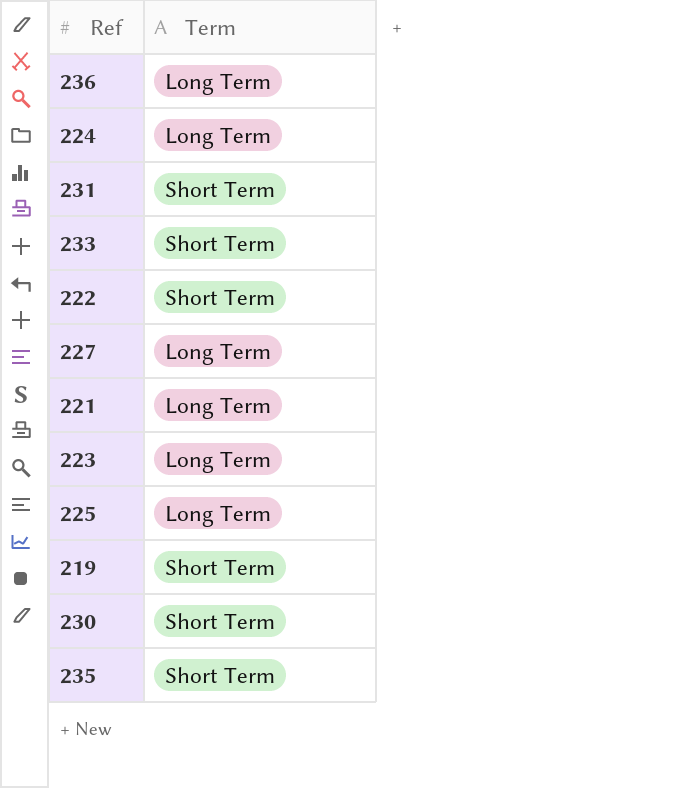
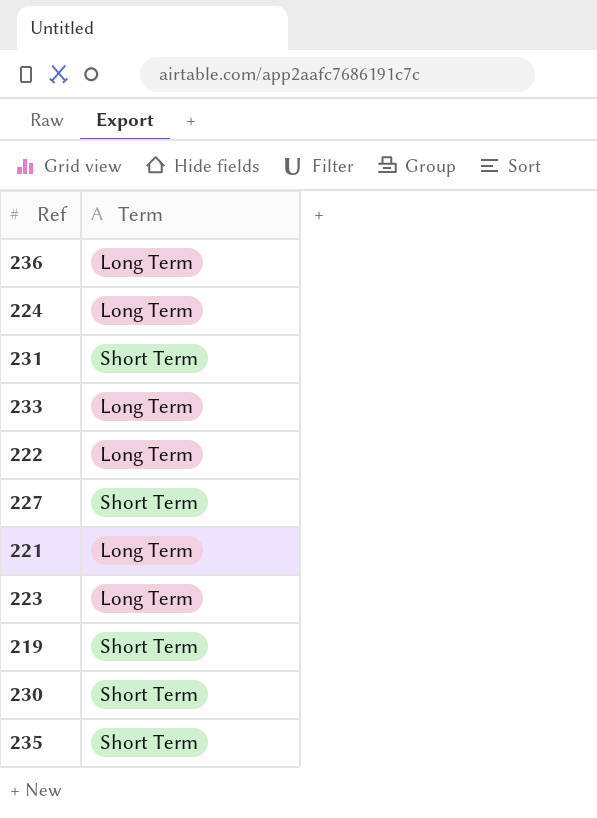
row 225: Long Term -> none
233 | Term: Short Term -> Long Term
222 | Term: Short Term -> Long Term
227 | Term: Long Term -> Short Term

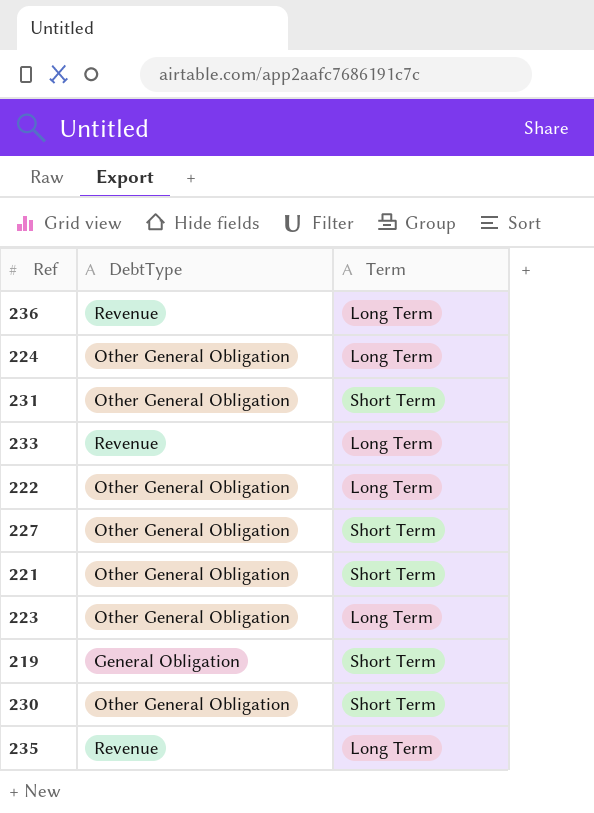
column DebtType | position: none -> 2
221 | Term: Long Term -> Short Term
235 | Term: Short Term -> Long Term

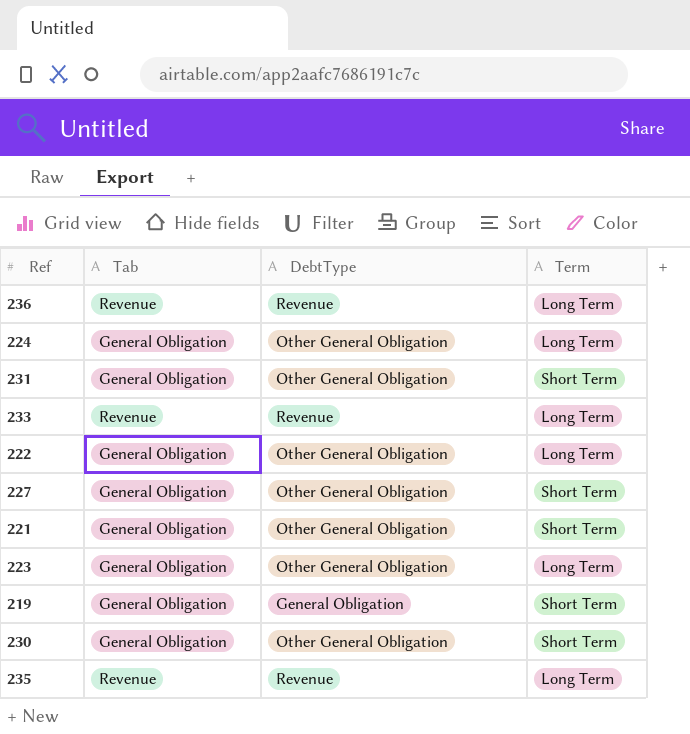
column Tab | position: none -> 2

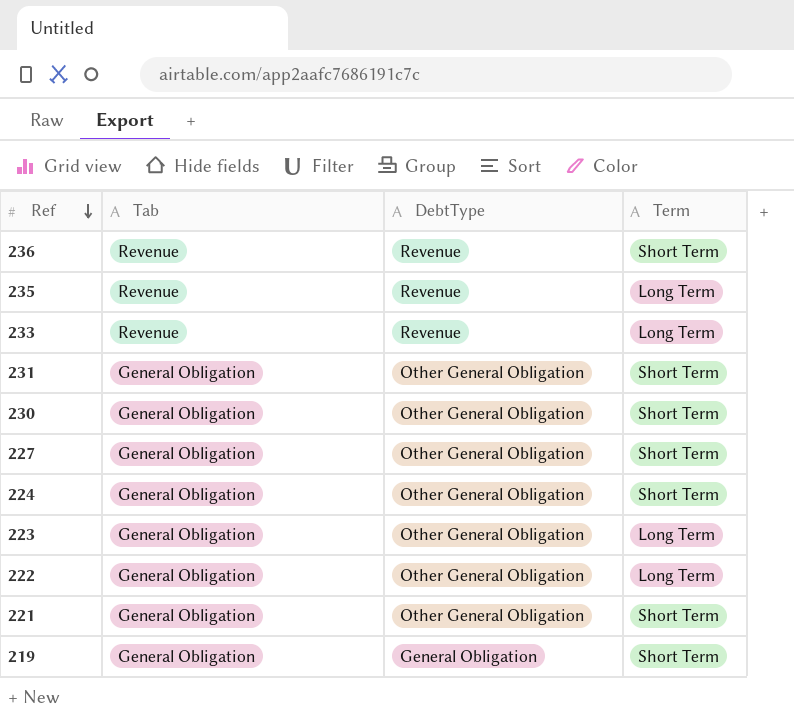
row order: none -> Ref descending
236 | Term: Long Term -> Short Term
224 | Term: Long Term -> Short Term

